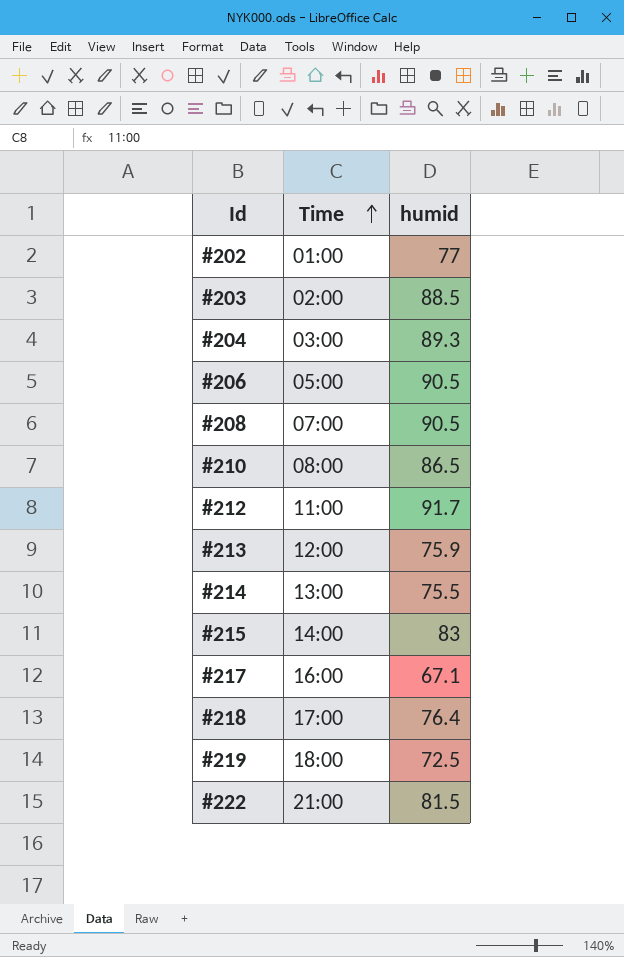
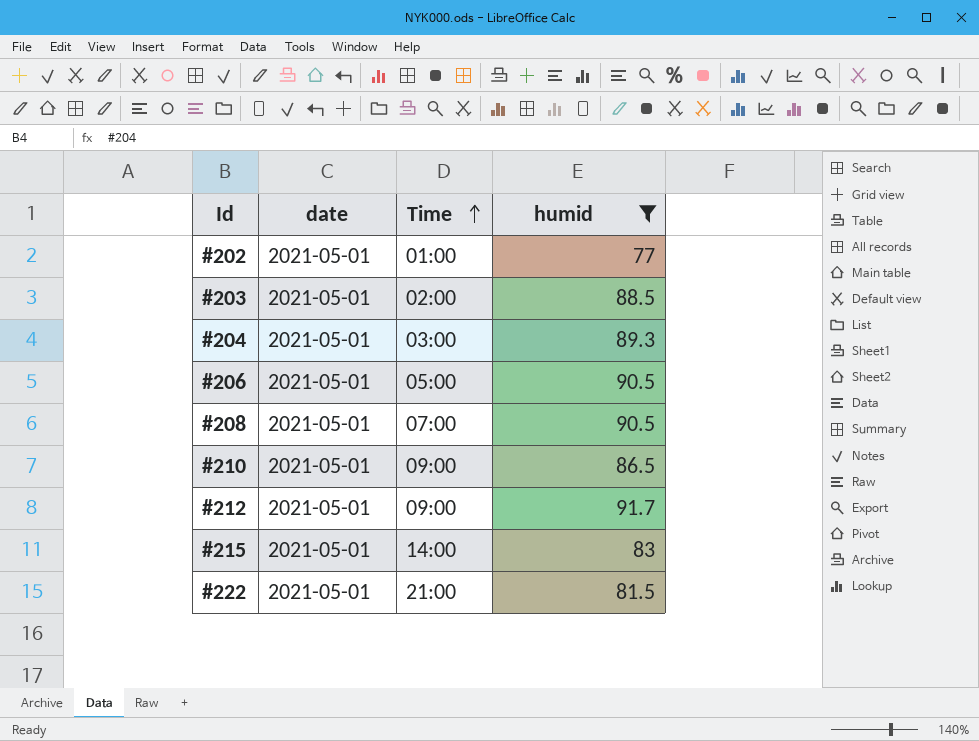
filter: none -> humid >= 77
column date | position: none -> 2
#210 | Time: 08:00 -> 09:00
#212 | Time: 11:00 -> 09:00

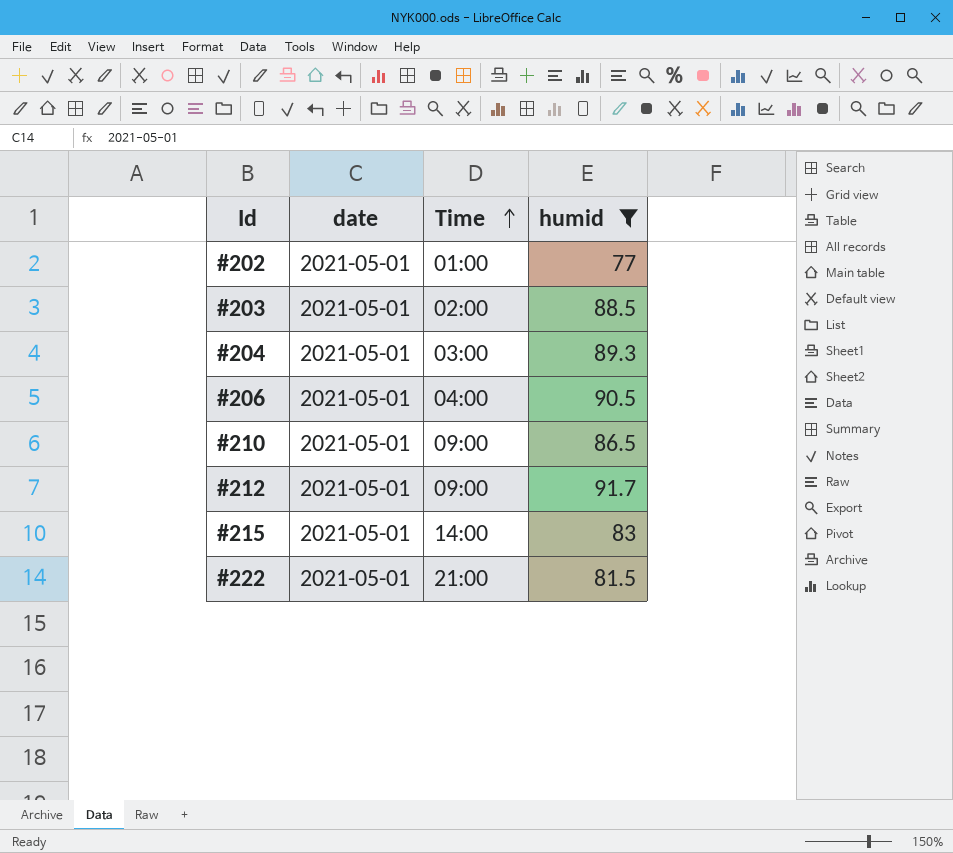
row #208: 2021-05-01 | 07:00 | 90.5 -> none
#206 | Time: 05:00 -> 04:00

